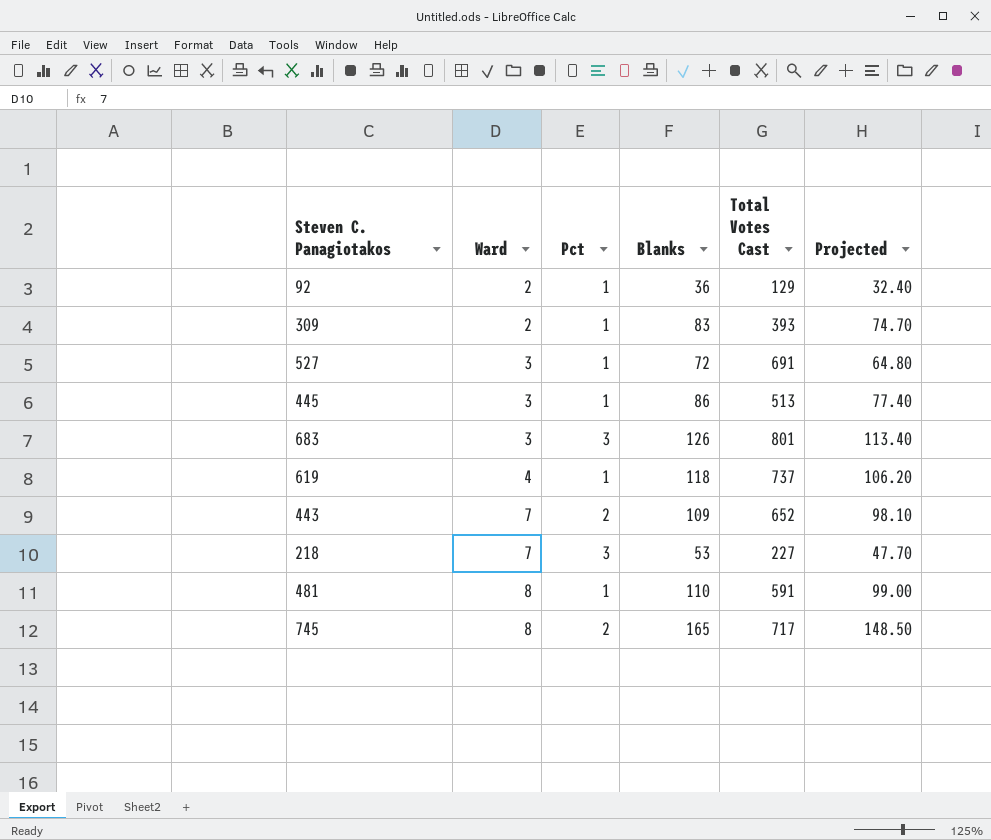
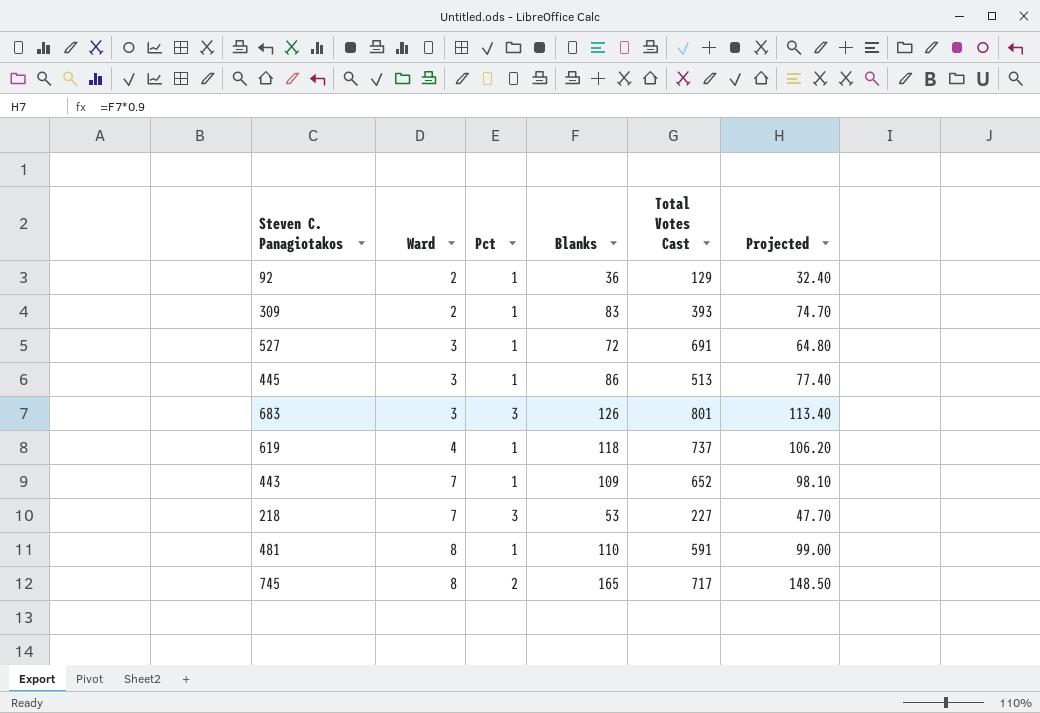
443 | Pct: 2 -> 1

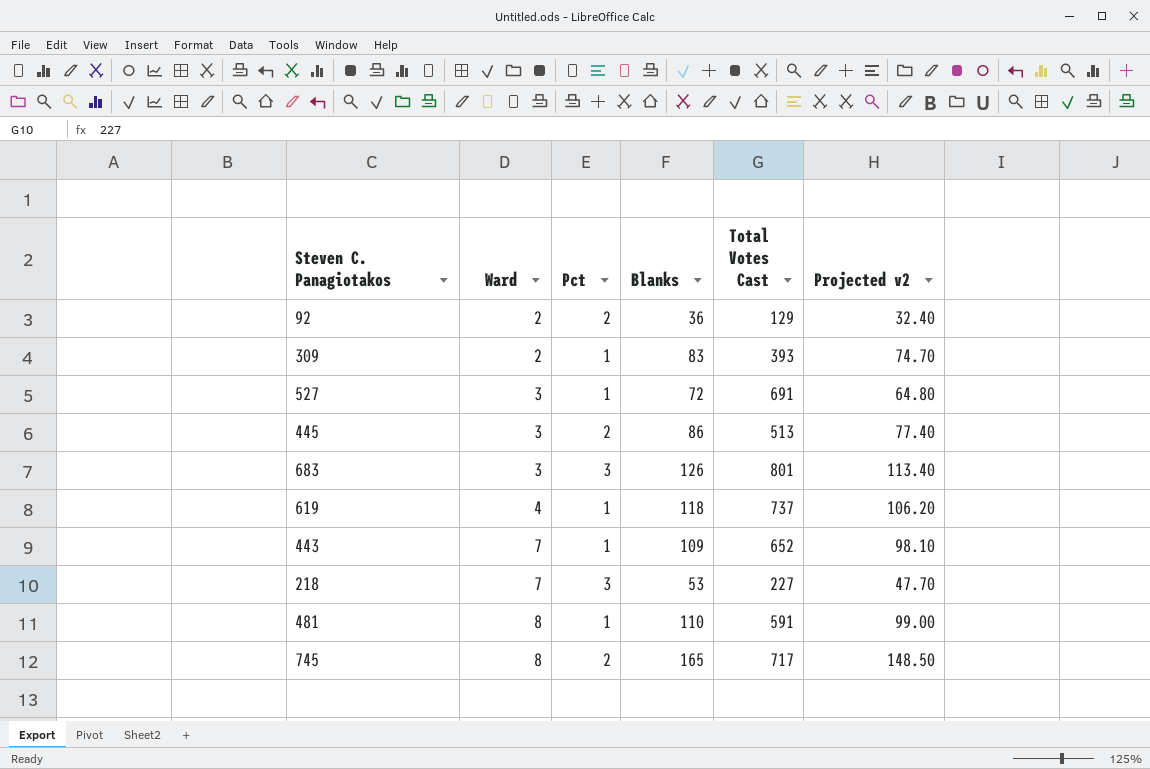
column name: Projected -> Projected v2
92 | Pct: 1 -> 2
445 | Pct: 1 -> 2

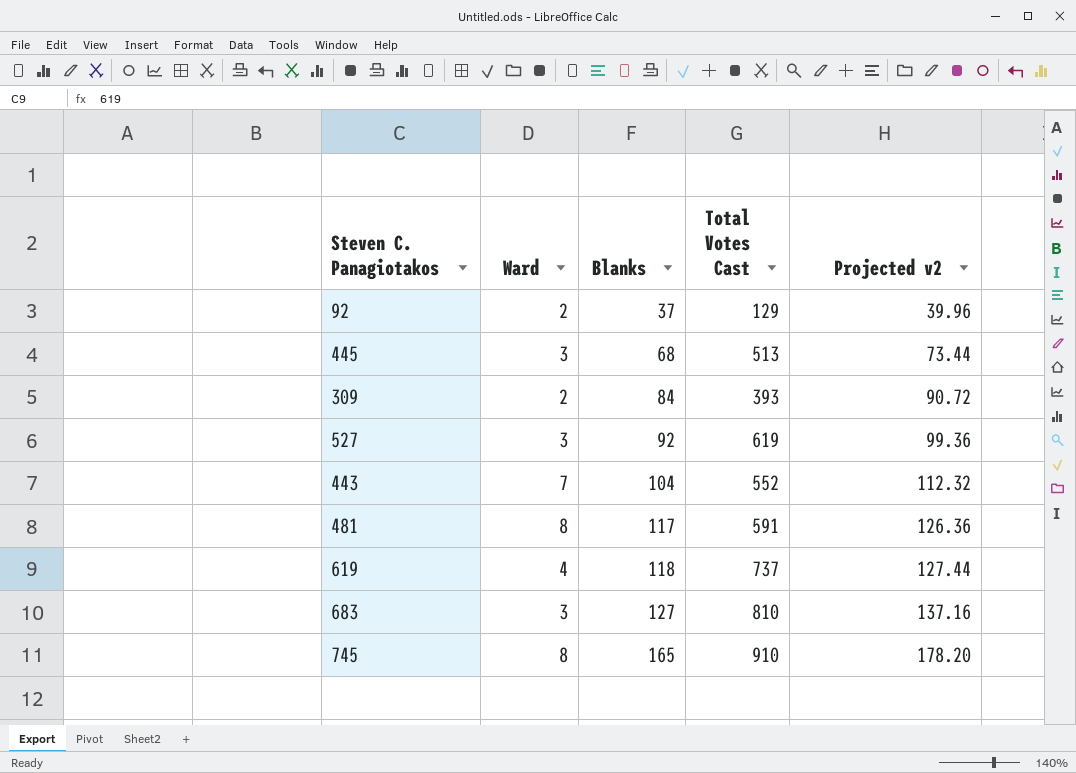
row order: Ward ascending -> Blanks ascending
column Pct | position: 3 -> none
column Projected v2 | formula: [Blanks] * 0.9 -> [Blanks] * 1.08
row 218: 7 | 3 | 53 | 227 | 47.70 -> none
92 | Blanks: 36 -> 37
445 | Blanks: 86 -> 68
309 | Blanks: 83 -> 84
527 | Blanks: 72 -> 92
527 | Total Votes Cast: 691 -> 619
443 | Blanks: 109 -> 104
443 | Total Votes Cast: 652 -> 552
481 | Blanks: 110 -> 117
683 | Blanks: 126 -> 127
683 | Total Votes Cast: 801 -> 810
745 | Total Votes Cast: 717 -> 910

